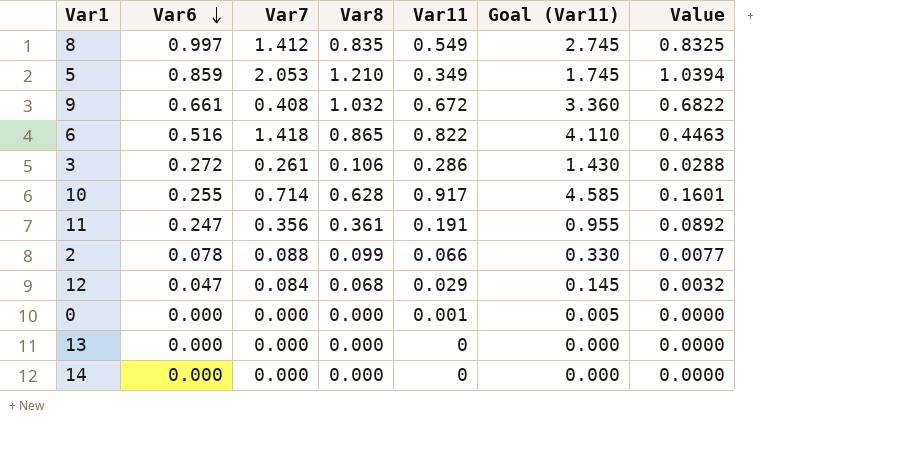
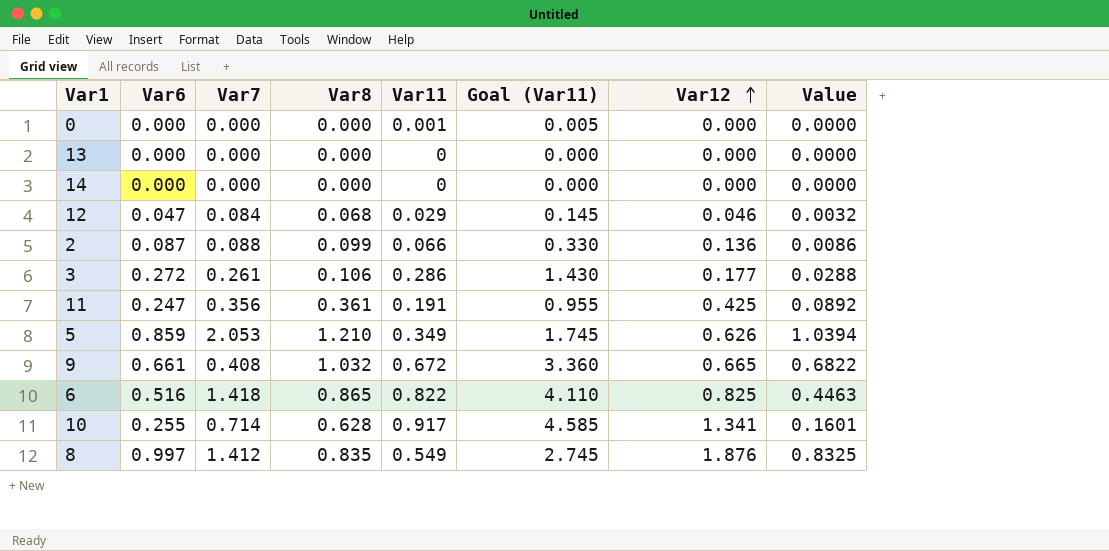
row order: Var6 descending -> Var12 ascending
column Var12 | position: none -> 7
2 | Var6: 0.078 -> 0.087
2 | Value: 0.0077 -> 0.0086

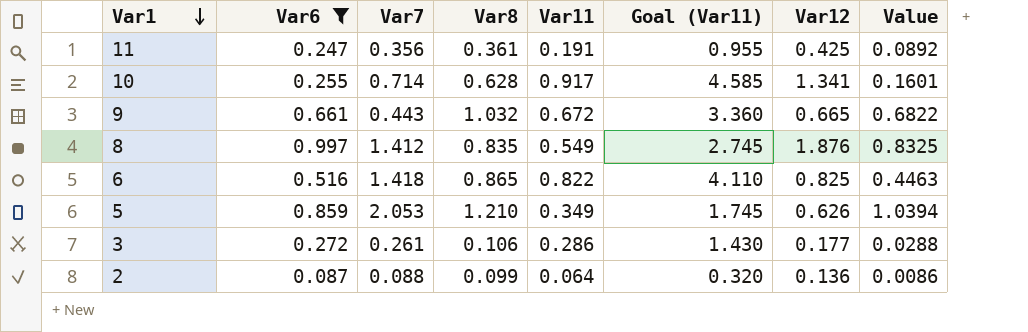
filter: none -> Var6 >= 0.087
row order: Var12 ascending -> Var1 descending
9 | Var7: 0.408 -> 0.443
2 | Var11: 0.066 -> 0.064
2 | Goal (Var11): 0.330 -> 0.320

